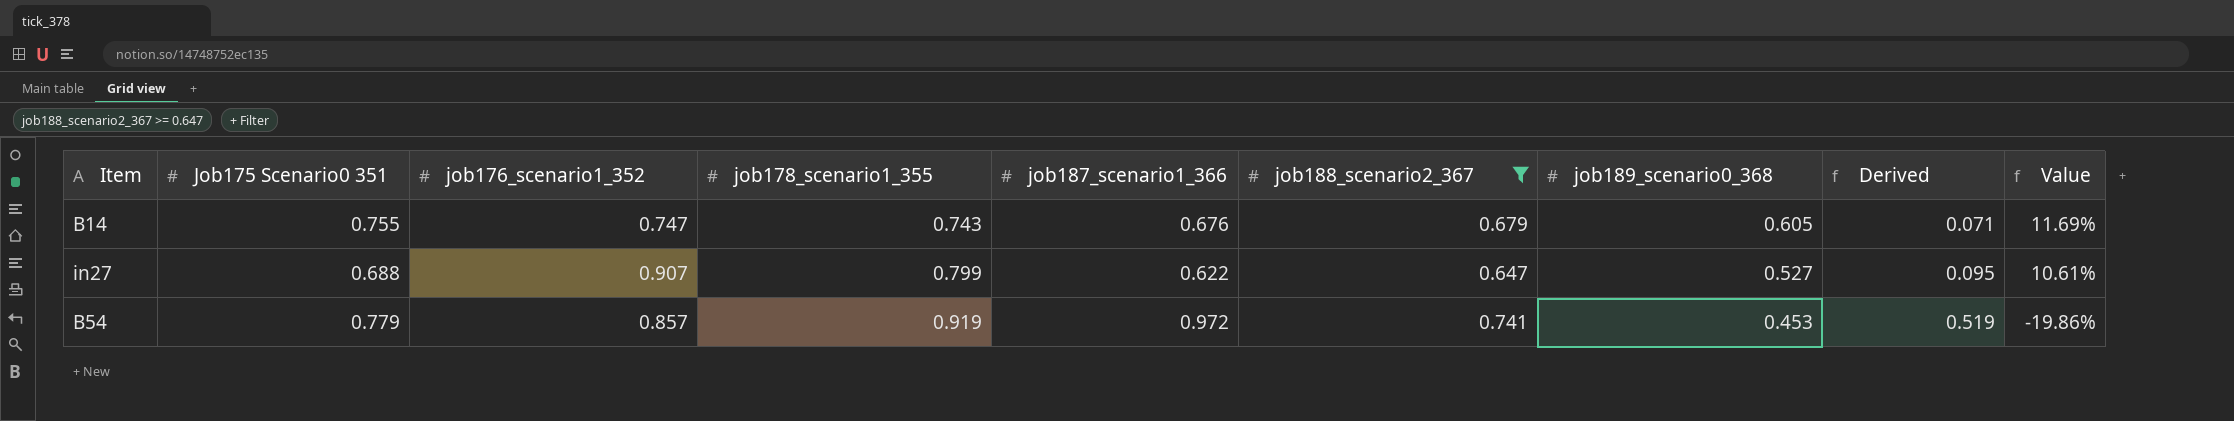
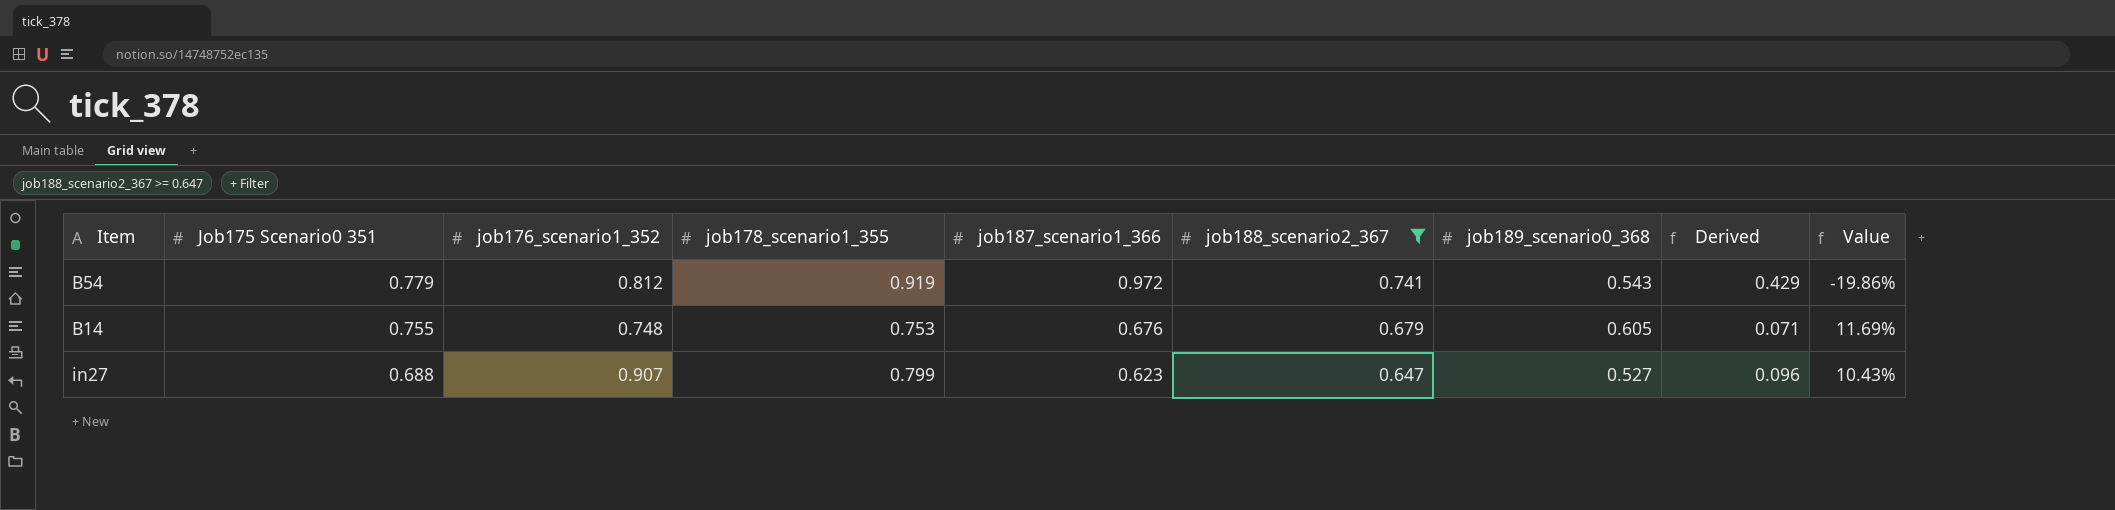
row order: job178_scenario1_355 ascending -> Job175 Scenario0 351 descending
B54 | job176_scenario1_352: 0.857 -> 0.812
B54 | job189_scenario0_368: 0.453 -> 0.543
B54 | Derived: 0.519 -> 0.429
B14 | job176_scenario1_352: 0.747 -> 0.748
B14 | job178_scenario1_355: 0.743 -> 0.753
in27 | job187_scenario1_366: 0.622 -> 0.623
in27 | Derived: 0.095 -> 0.096
in27 | Value: 10.61% -> 10.43%

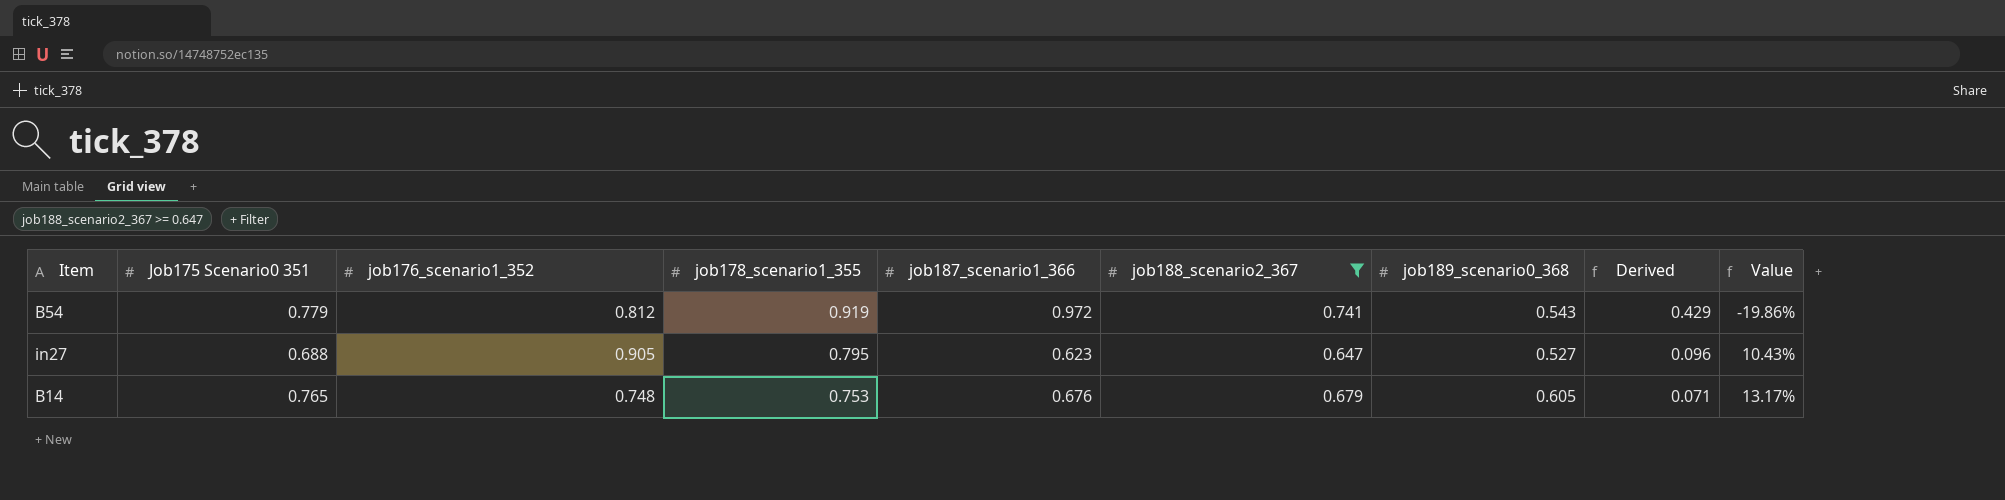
row order: Job175 Scenario0 351 descending -> job178_scenario1_355 descending
in27 | job176_scenario1_352: 0.907 -> 0.905
in27 | job178_scenario1_355: 0.799 -> 0.795
B14 | Job175 Scenario0 351: 0.755 -> 0.765
B14 | Value: 11.69% -> 13.17%

